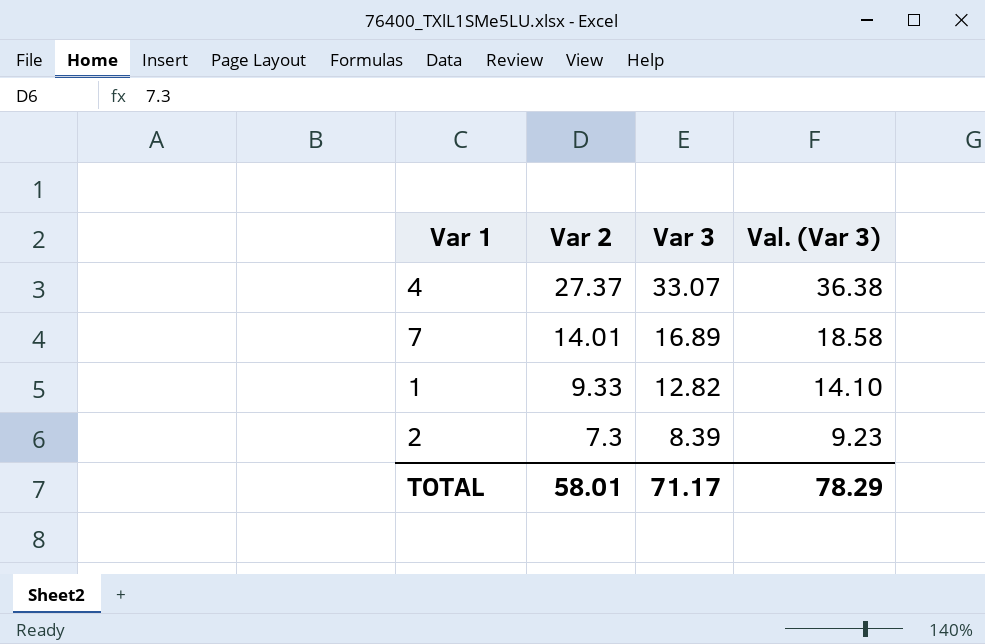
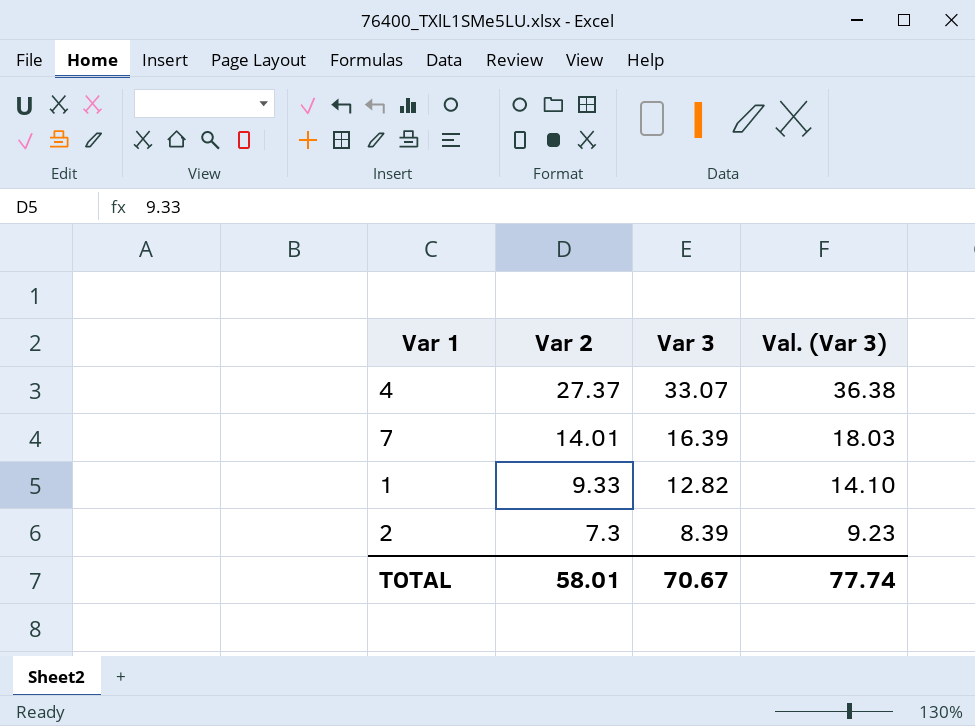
7 | Var 3: 16.89 -> 16.39
7 | Val. (Var 3): 18.58 -> 18.03
TOTAL | Var 3: 71.17 -> 70.67
TOTAL | Val. (Var 3): 78.29 -> 77.74

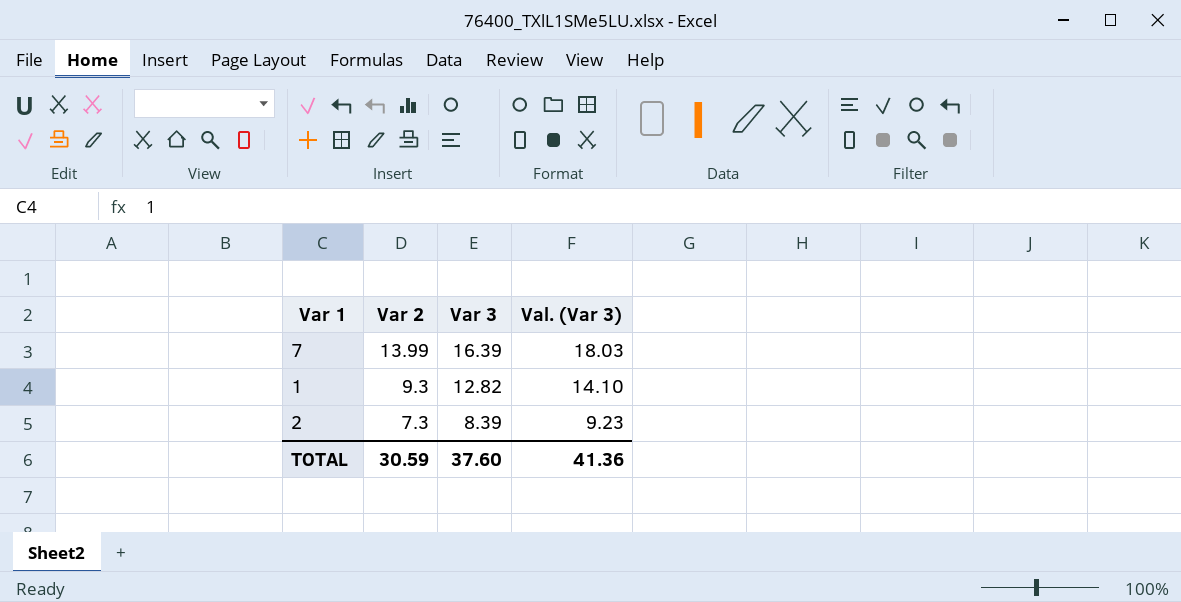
row 4: 27.37 | 33.07 | 36.38 -> none
7 | Var 2: 14.01 -> 13.99
1 | Var 2: 9.33 -> 9.3
TOTAL | Var 2: 58.01 -> 30.59
TOTAL | Var 3: 70.67 -> 37.60
TOTAL | Val. (Var 3): 77.74 -> 41.36

